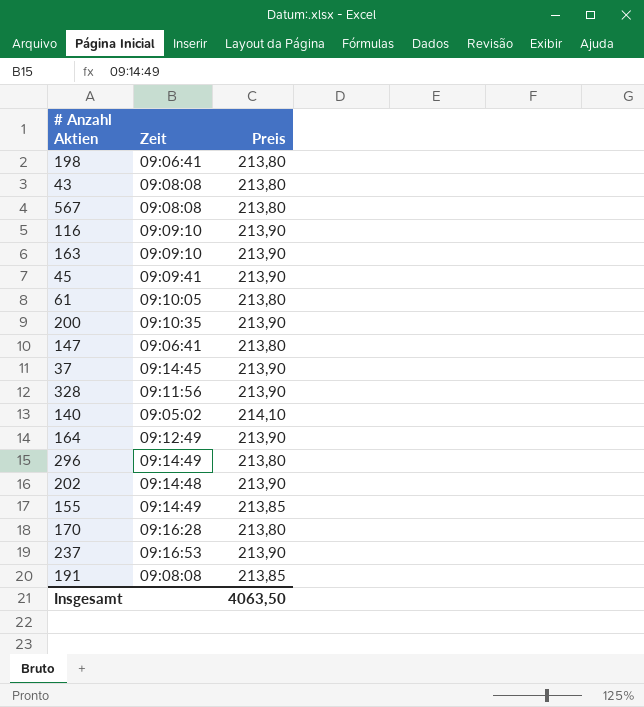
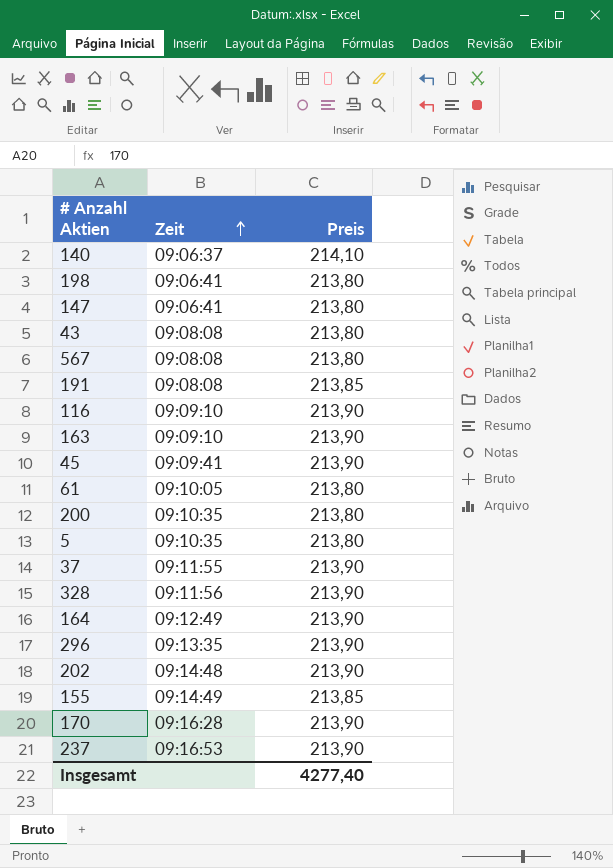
row order: none -> Zeit ascending
140 | Zeit: 09:05:02 -> 09:06:37
200 | Preis: 213,90 -> 213,80
row 5: none -> 09:10:35 | 213,80
37 | Zeit: 09:14:45 -> 09:11:55
296 | Zeit: 09:14:49 -> 09:13:35
296 | Preis: 213,80 -> 213,90
170 | Preis: 213,80 -> 213,90
Insgesamt | Preis: 4063,50 -> 4277,40

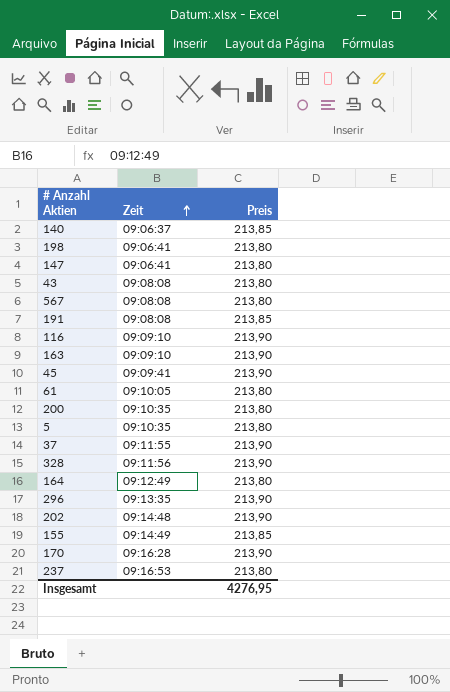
140 | Preis: 214,10 -> 213,85
164 | Preis: 213,90 -> 213,80
237 | Preis: 213,90 -> 213,80
Insgesamt | Preis: 4277,40 -> 4276,95

